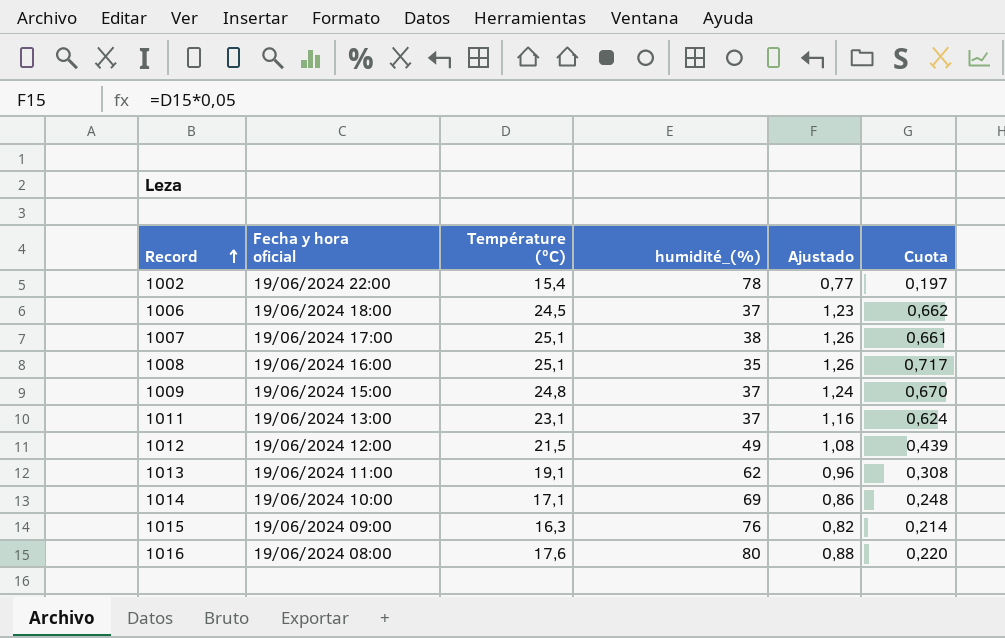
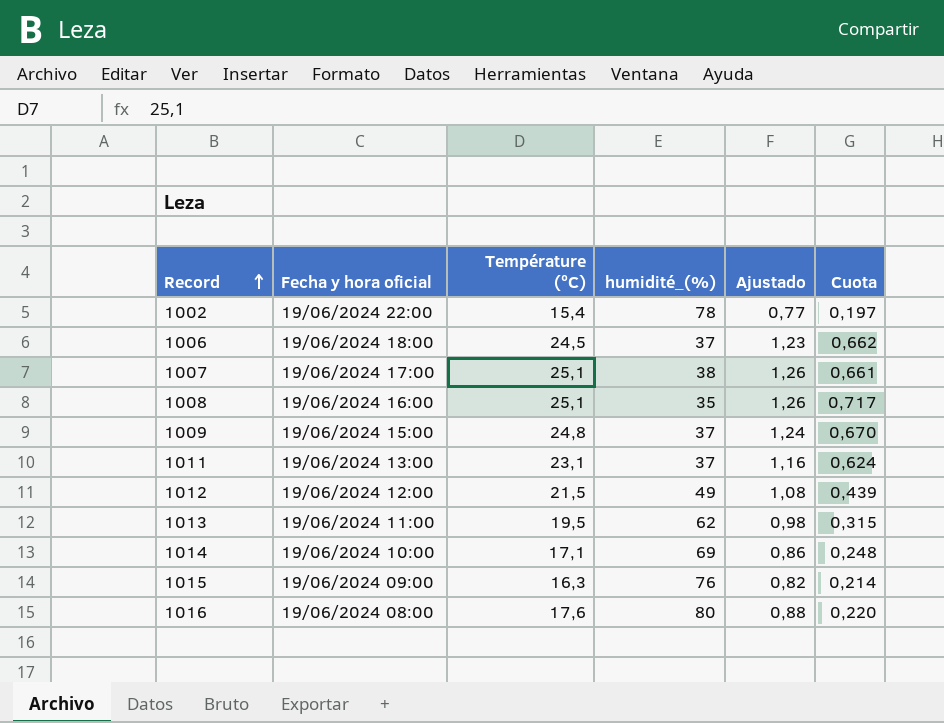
1013 | Température (ºC): 19,1 -> 19,5
1013 | Ajustado: 0,96 -> 0,98
1013 | Cuota: 0,308 -> 0,315

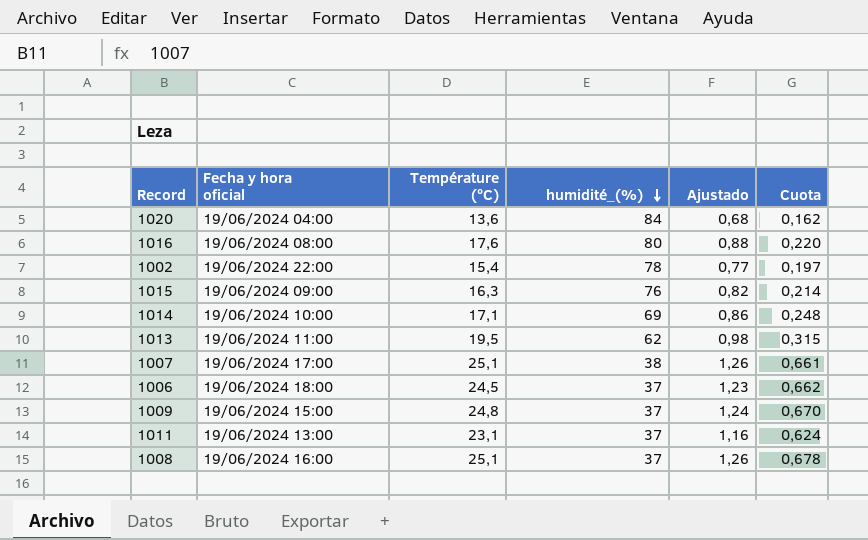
row order: Record ascending -> humidité_(%) descending
row 1012: 19/06/2024 12:00 | 21,5 | 49 | 1,08 | 0,439 -> none
row 1020: none -> 19/06/2024 04:00 | 13,6 | 84 | 0,68 | 0,162
1008 | humidité_(%): 35 -> 37
1008 | Cuota: 0,717 -> 0,678

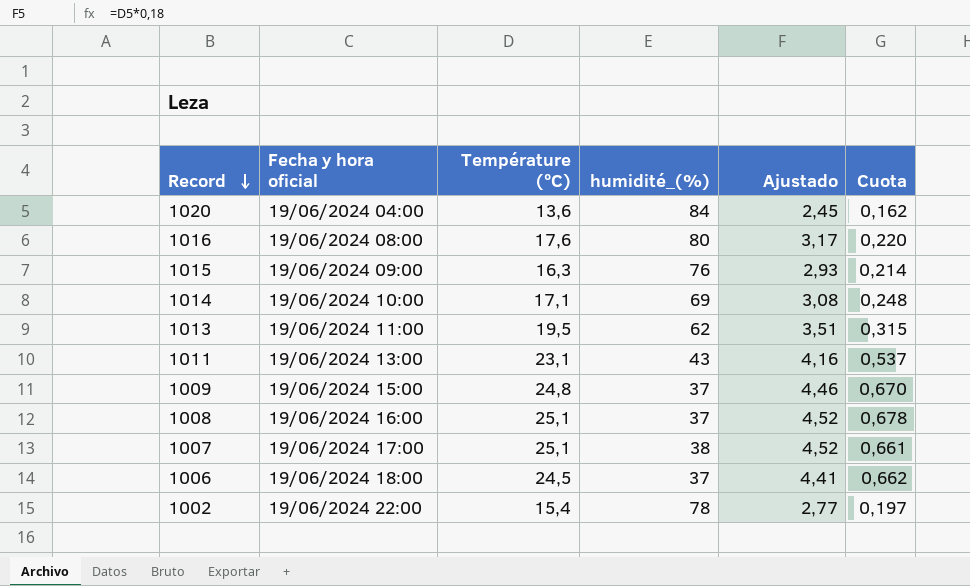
row order: humidité_(%) descending -> Record descending
column Ajustado | formula: [Température (ºC)] * 0,05 -> [Température (ºC)] * 0,18
1011 | humidité_(%): 37 -> 43
1011 | Cuota: 0,624 -> 0,537

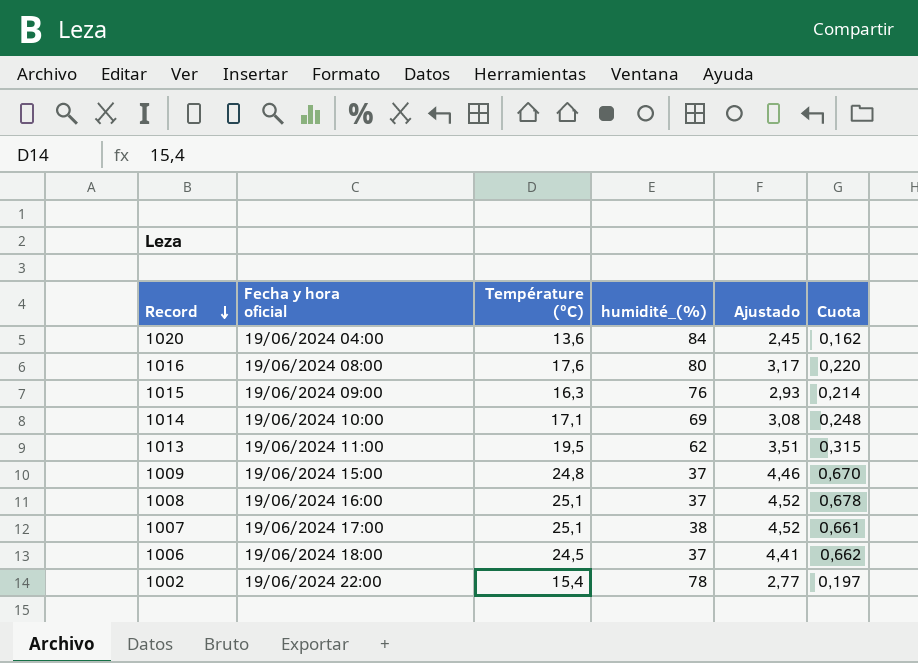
row 1011: 19/06/2024 13:00 | 23,1 | 43 | 4,16 | 0,537 -> none

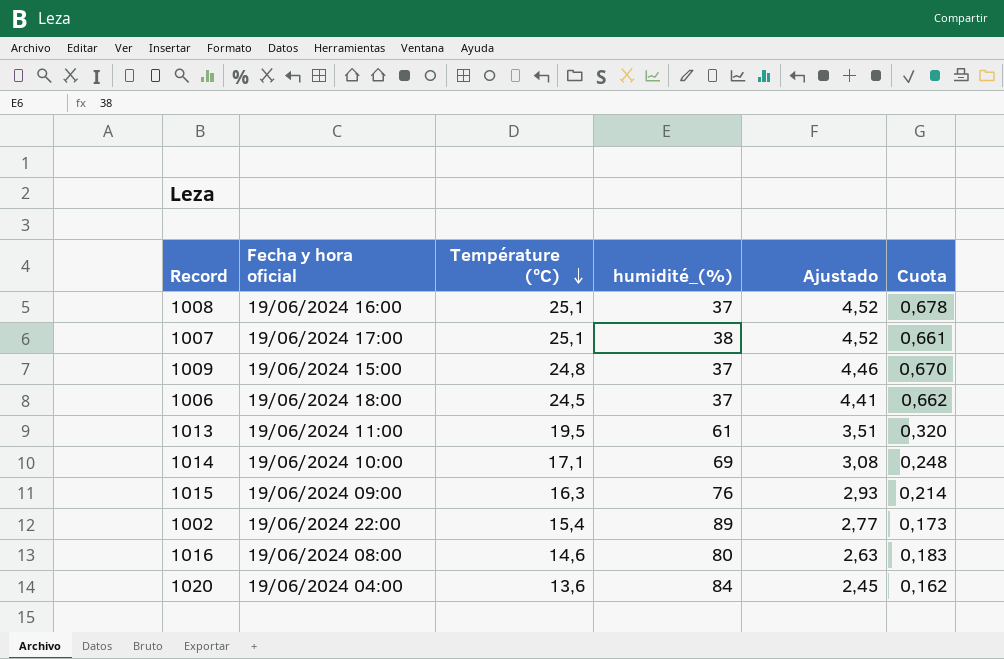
row order: Record descending -> Température (ºC) descending
1013 | humidité_(%): 62 -> 61
1013 | Cuota: 0,315 -> 0,320
1002 | humidité_(%): 78 -> 89
1002 | Cuota: 0,197 -> 0,173
1016 | Température (ºC): 17,6 -> 14,6
1016 | Ajustado: 3,17 -> 2,63
1016 | Cuota: 0,220 -> 0,183

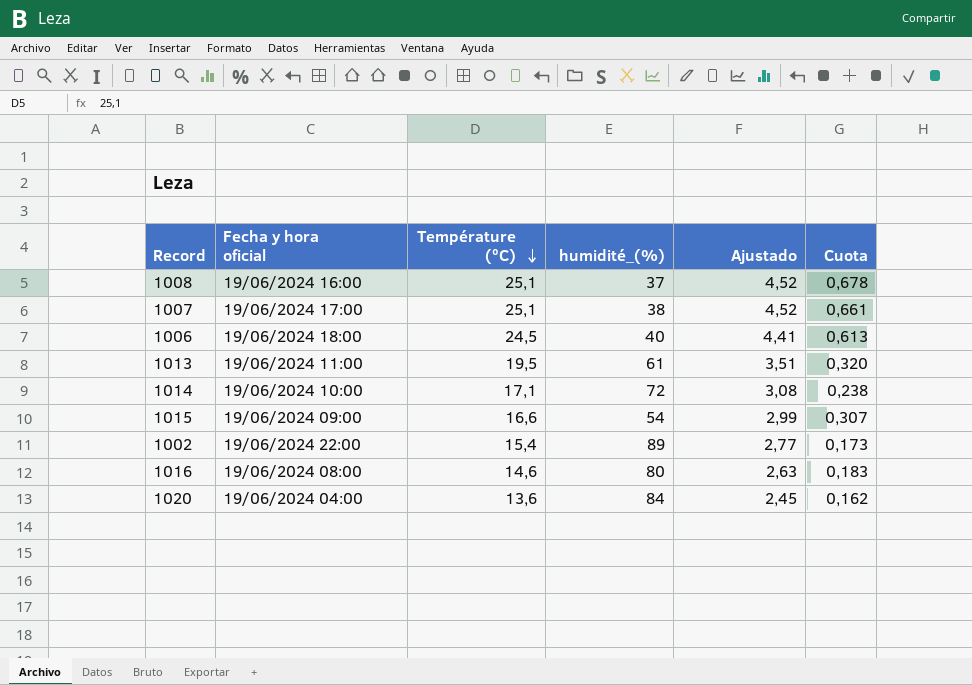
row 1009: 19/06/2024 15:00 | 24,8 | 37 | 4,46 | 0,670 -> none
1006 | humidité_(%): 37 -> 40
1006 | Cuota: 0,662 -> 0,613
1014 | humidité_(%): 69 -> 72
1014 | Cuota: 0,248 -> 0,238
1015 | Température (ºC): 16,3 -> 16,6
1015 | humidité_(%): 76 -> 54
1015 | Ajustado: 2,93 -> 2,99
1015 | Cuota: 0,214 -> 0,307

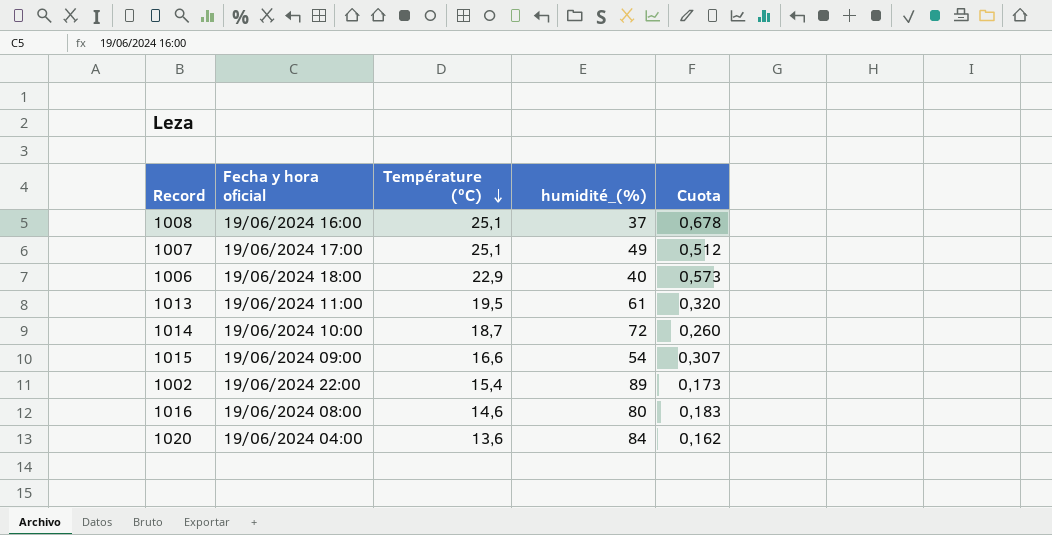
column Ajustado | formula: [Température (ºC)] * 0,18 -> none
1007 | humidité_(%): 38 -> 49
1007 | Cuota: 0,661 -> 0,512
1006 | Température (ºC): 24,5 -> 22,9
1006 | Cuota: 0,613 -> 0,573
1014 | Température (ºC): 17,1 -> 18,7
1014 | Cuota: 0,238 -> 0,260

